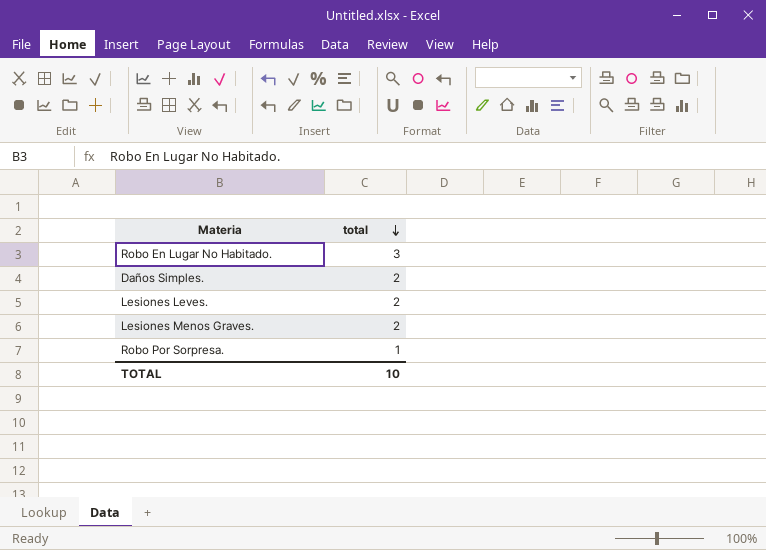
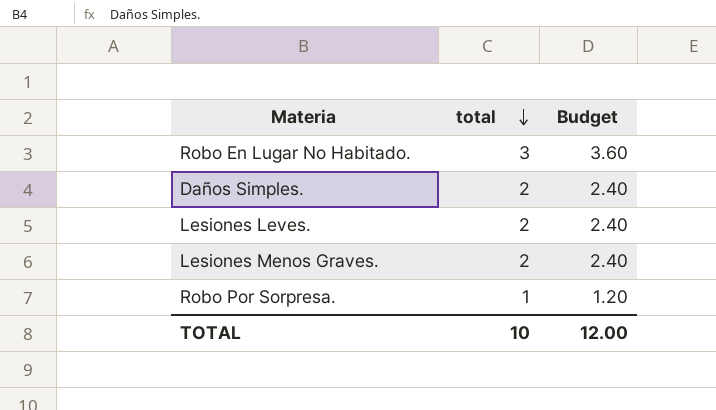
column Budget | formula: none -> [total] * 1.2

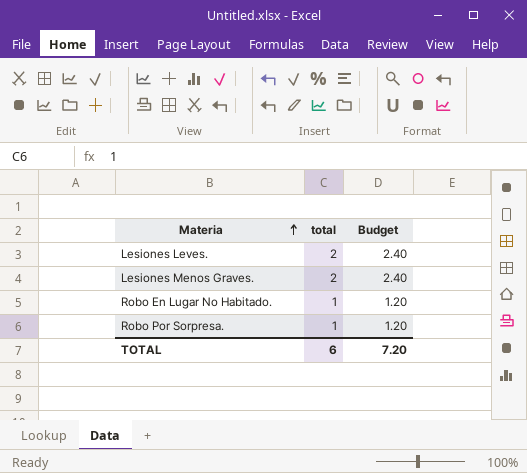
row order: total descending -> Materia ascending
row Daños Simples.: 2 | 2.40 -> none
Robo En Lugar No Habitado. | total: 3 -> 1
Robo En Lugar No Habitado. | Budget: 3.60 -> 1.20
TOTAL | total: 10 -> 6
TOTAL | Budget: 12.00 -> 7.20

